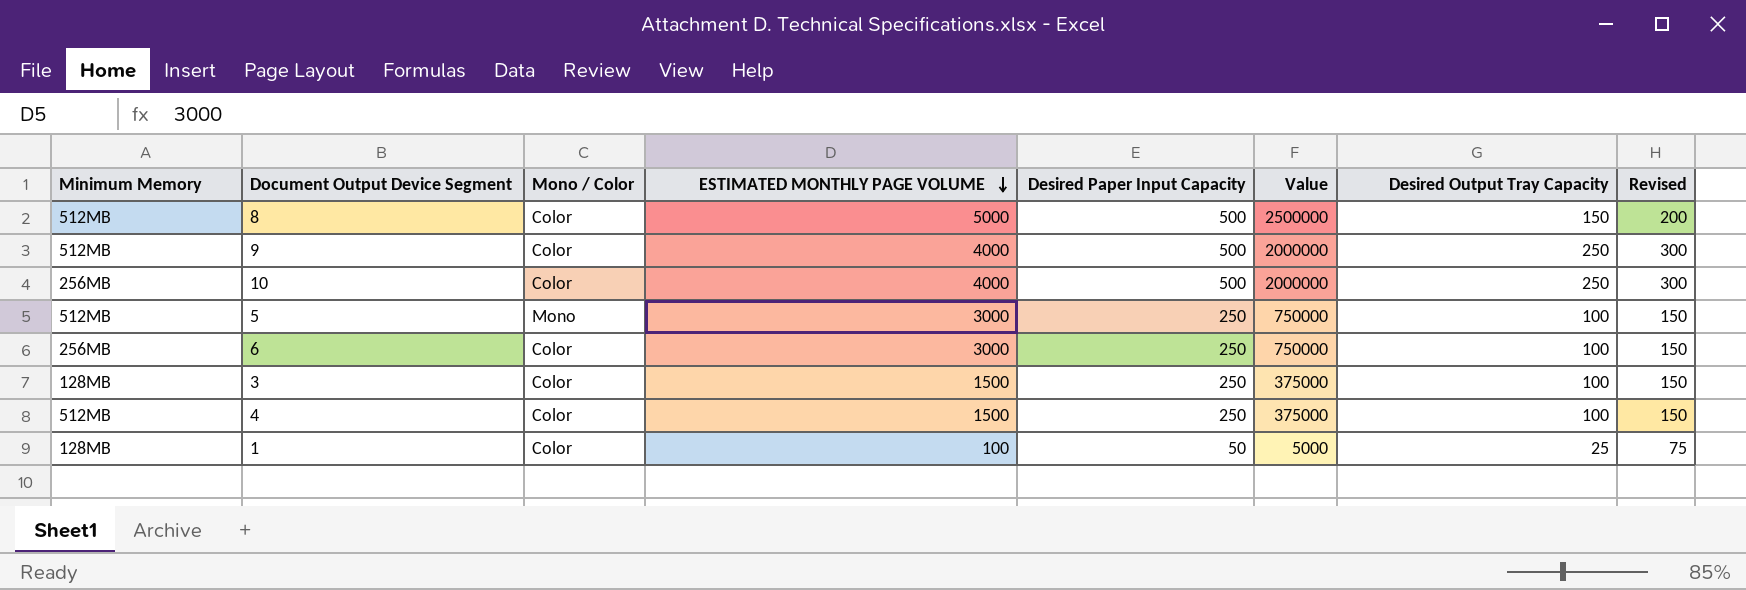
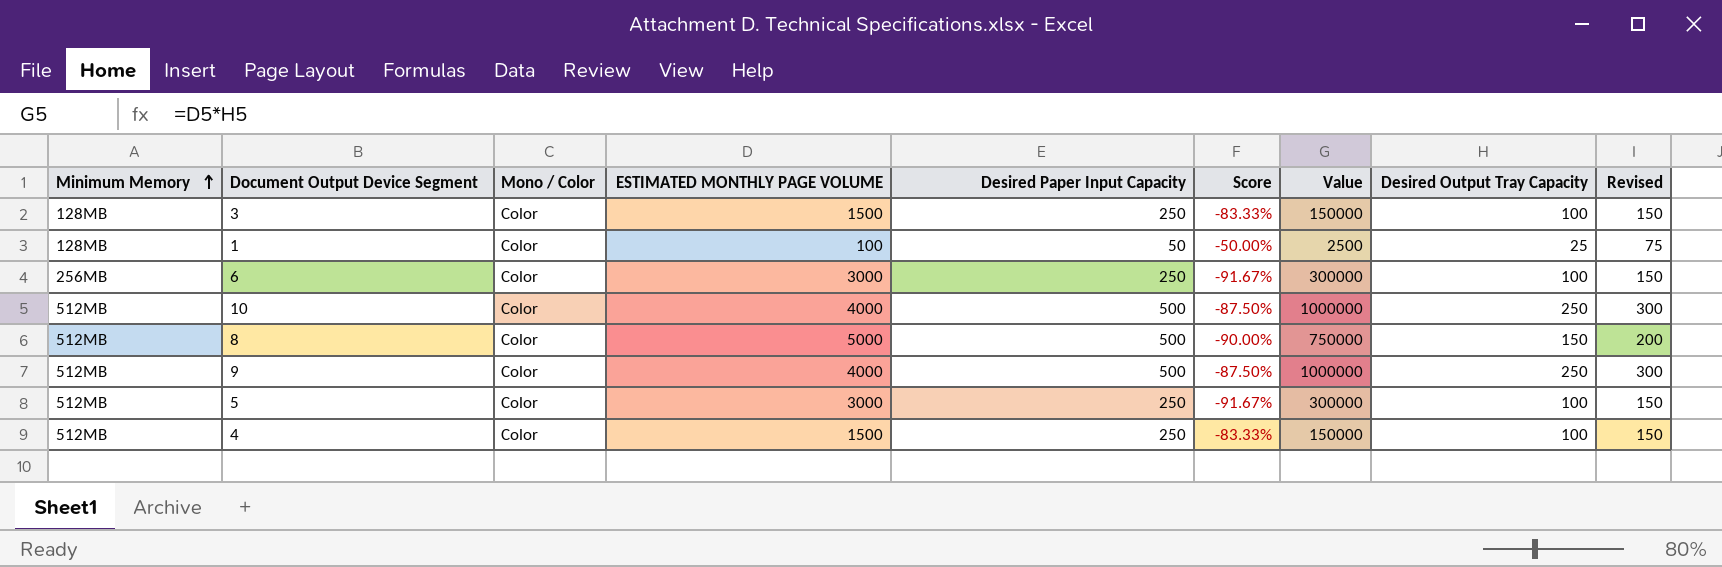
row order: ESTIMATED MONTHLY PAGE VOLUME descending -> Minimum Memory ascending
column Score | formula: none -> ([Desired Paper Input Capacity] - [ESTIMATED MONTHLY PAGE VOLUME]) / [ESTIMATED MONTHLY PAGE VOLUME]
column Value | formula: [ESTIMATED MONTHLY PAGE VOLUME] * [Desired Paper Input Capacity] -> [ESTIMATED MONTHLY PAGE VOLUME] * [Desired Output Tray Capacity]
10 | Minimum Memory: 256MB -> 512MB
5 | Mono / Color: Mono -> Color

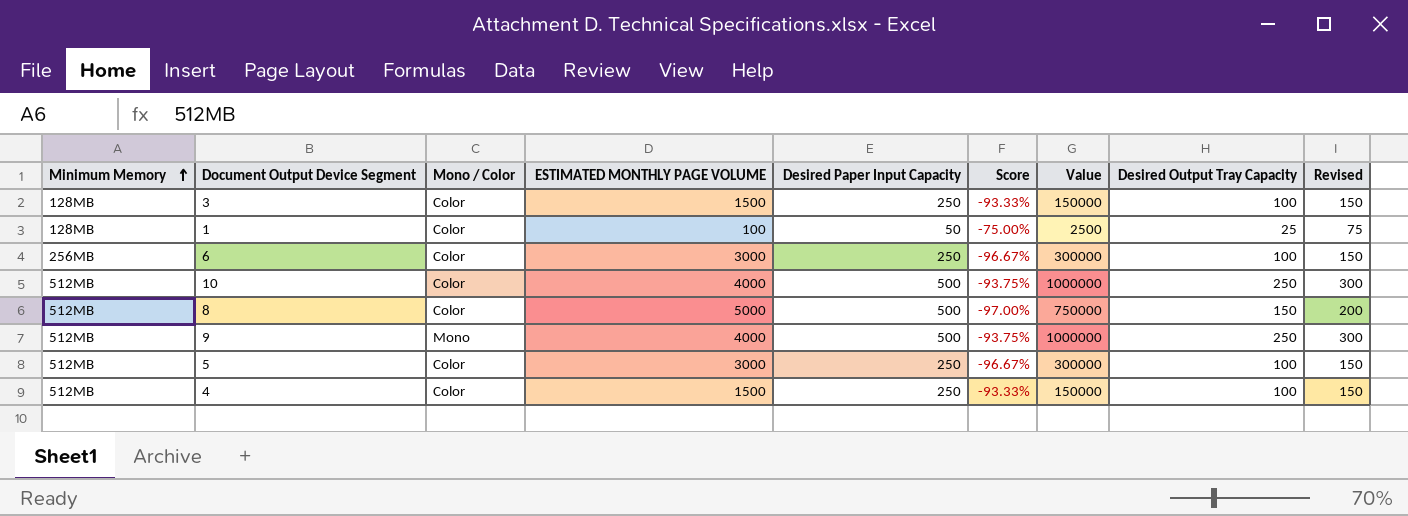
column Score | formula: ([Desired Paper Input Capacity] - [ESTIMATED MONTHLY PAGE VOLUME]) / [ESTIMATED MONTHLY PAGE VOLUME] -> ([Desired Output Tray Capacity] - [ESTIMATED MONTHLY PAGE VOLUME]) / [ESTIMATED MONTHLY PAGE VOLUME]
9 | Mono / Color: Color -> Mono

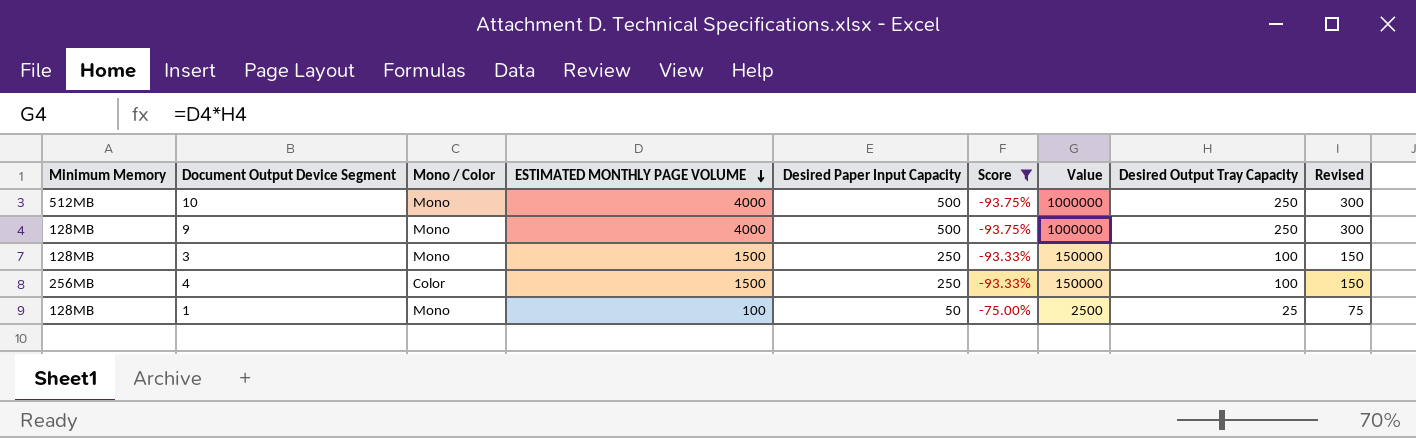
filter: none -> Score >= -93.75%
row order: Minimum Memory ascending -> ESTIMATED MONTHLY PAGE VOLUME descending
10 | Mono / Color: Color -> Mono
9 | Minimum Memory: 512MB -> 128MB
3 | Mono / Color: Color -> Mono
4 | Minimum Memory: 512MB -> 256MB
1 | Mono / Color: Color -> Mono

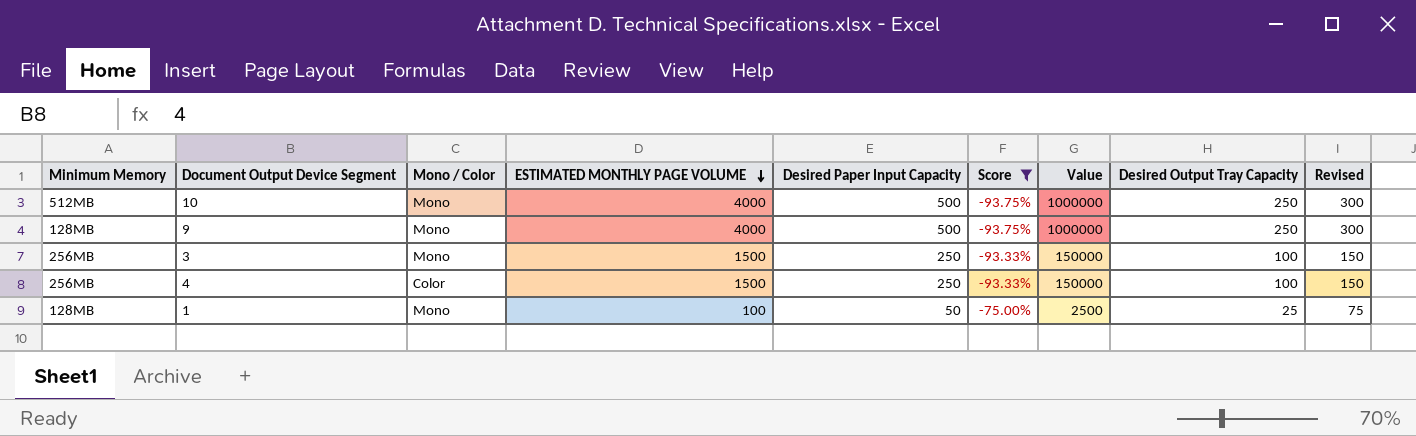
3 | Minimum Memory: 128MB -> 256MB

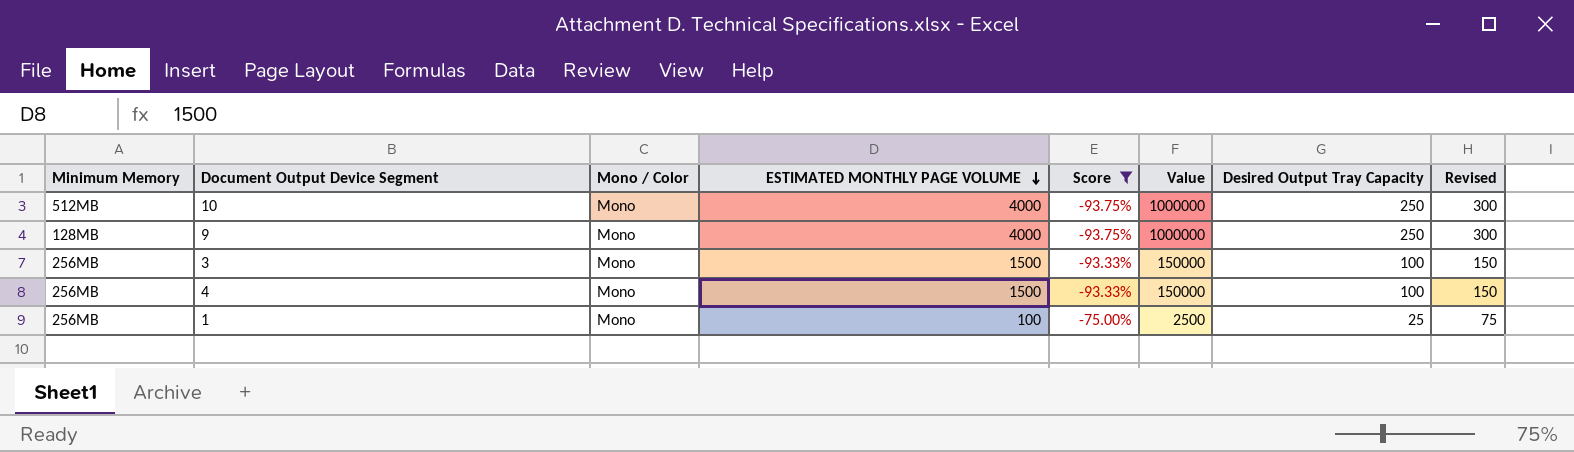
column Desired Paper Input Capacity | position: 5 -> none
4 | Mono / Color: Color -> Mono
1 | Minimum Memory: 128MB -> 256MB

